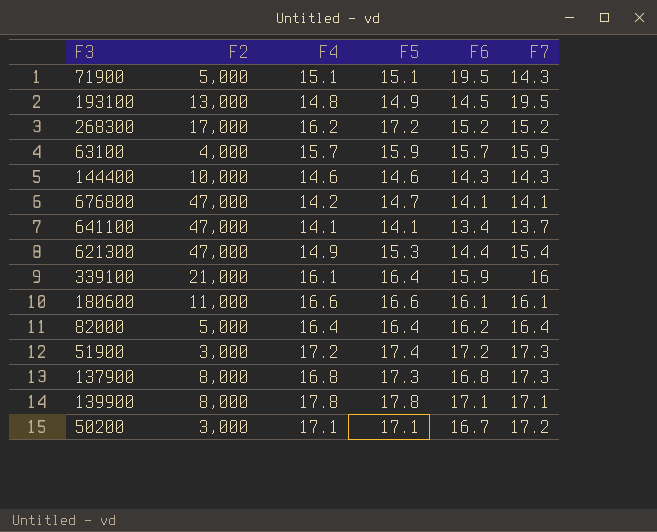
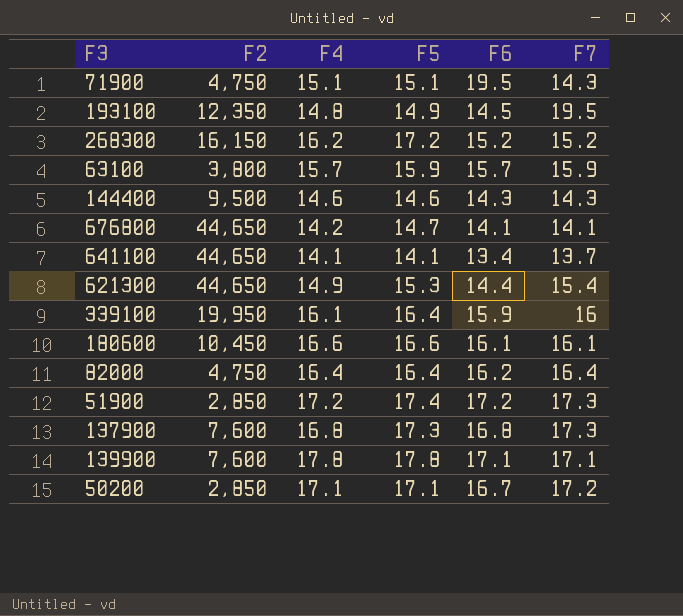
71900 | F2: 5,000 -> 4,750
193100 | F2: 13,000 -> 12,350
268300 | F2: 17,000 -> 16,150
63100 | F2: 4,000 -> 3,800
144400 | F2: 10,000 -> 9,500
676800 | F2: 47,000 -> 44,650
641100 | F2: 47,000 -> 44,650
621300 | F2: 47,000 -> 44,650
339100 | F2: 21,000 -> 19,950
180600 | F2: 11,000 -> 10,450
82000 | F2: 5,000 -> 4,750
51900 | F2: 3,000 -> 2,850
137900 | F2: 8,000 -> 7,600
139900 | F2: 8,000 -> 7,600
50200 | F2: 3,000 -> 2,850

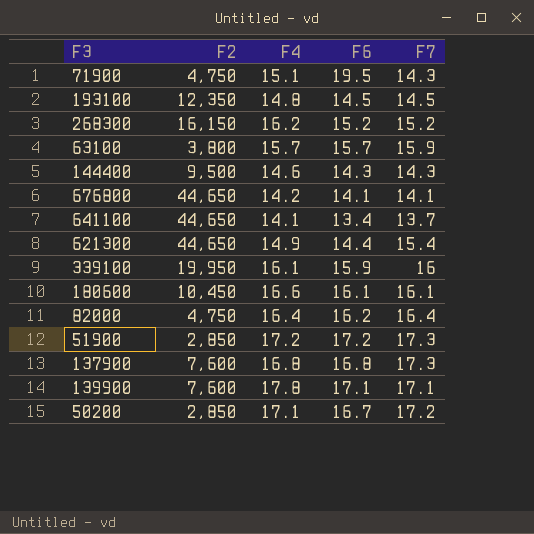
column F5 | position: 4 -> none
193100 | F7: 19.5 -> 14.5

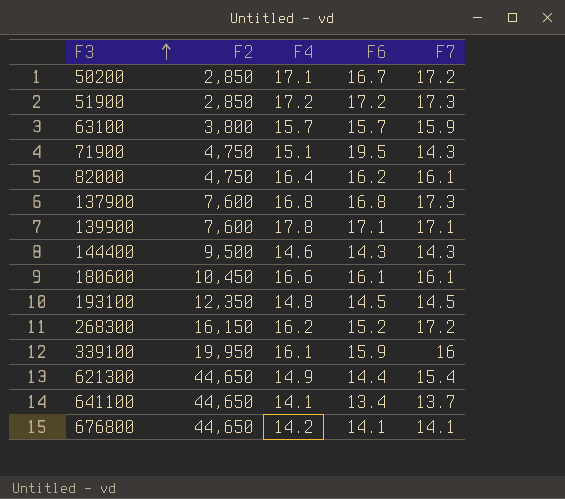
row order: none -> F3 ascending
82000 | F7: 16.4 -> 16.1
268300 | F7: 15.2 -> 17.2

